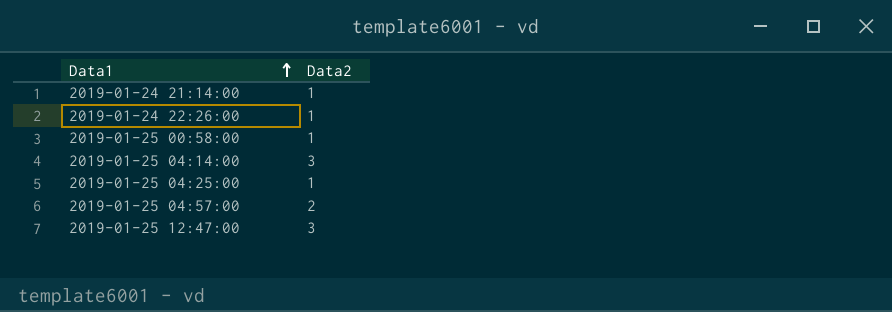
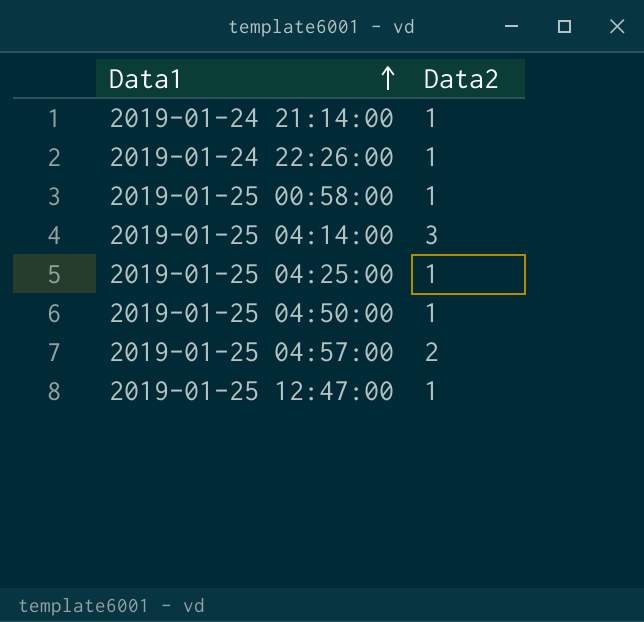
row 2019-01-25 04:50:00: none -> 1
2019-01-25 12:47:00 | Data2: 3 -> 1

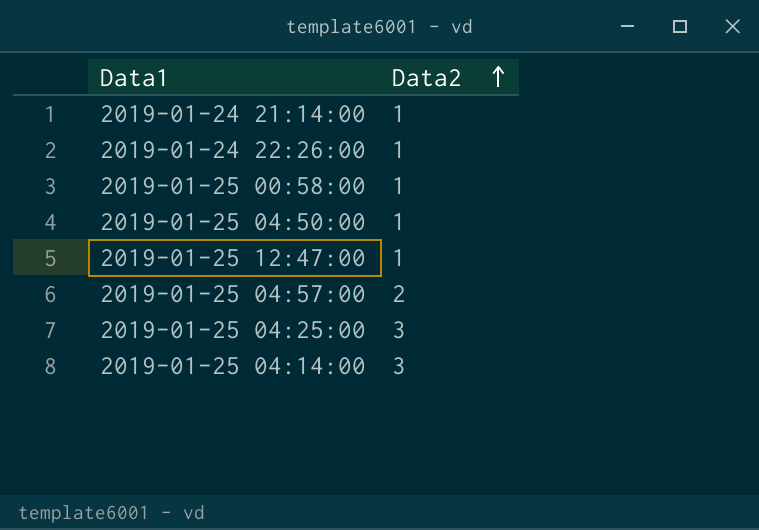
row order: Data1 ascending -> Data2 ascending
2019-01-25 04:25:00 | Data2: 1 -> 3

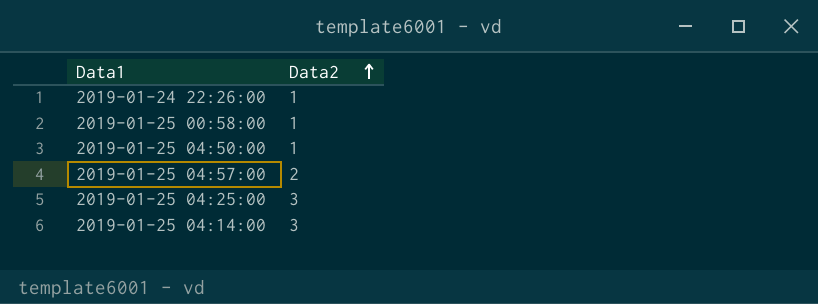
row 2019-01-24 21:14:00: 1 -> none
row 2019-01-25 12:47:00: 1 -> none

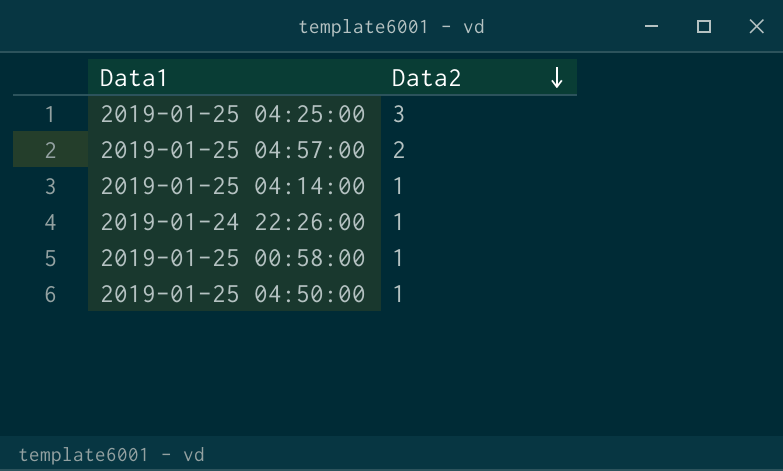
row order: Data2 ascending -> Data2 descending
2019-01-25 04:14:00 | Data2: 3 -> 1

